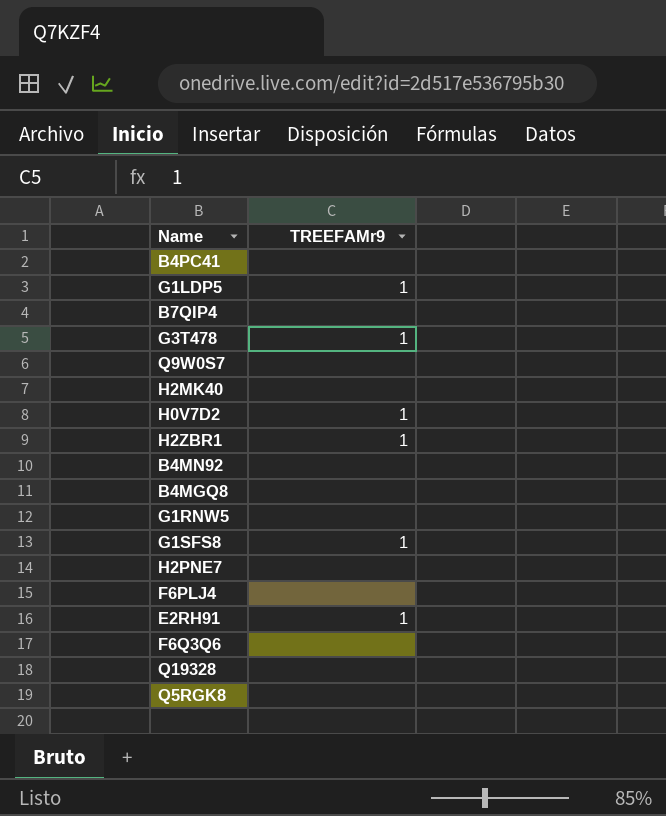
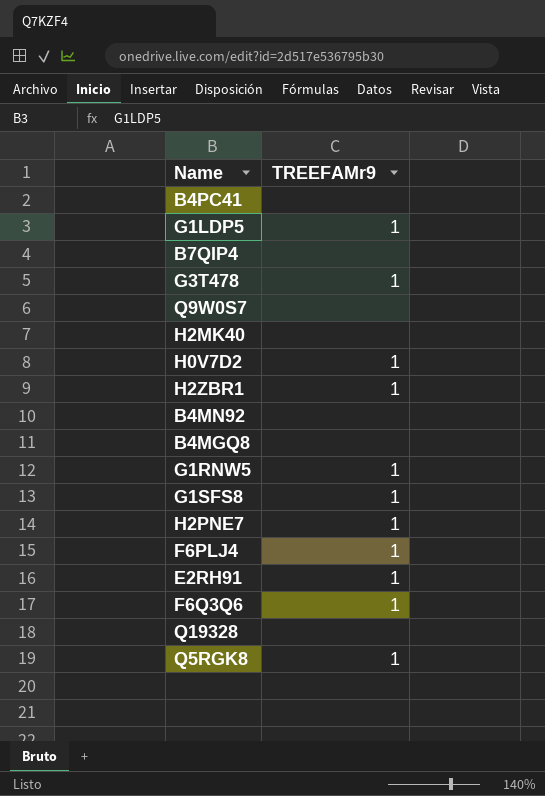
G1RNW5 | TREEFAMr9: none -> 1
H2PNE7 | TREEFAMr9: none -> 1
F6PLJ4 | TREEFAMr9: none -> 1
F6Q3Q6 | TREEFAMr9: none -> 1
Q5RGK8 | TREEFAMr9: none -> 1

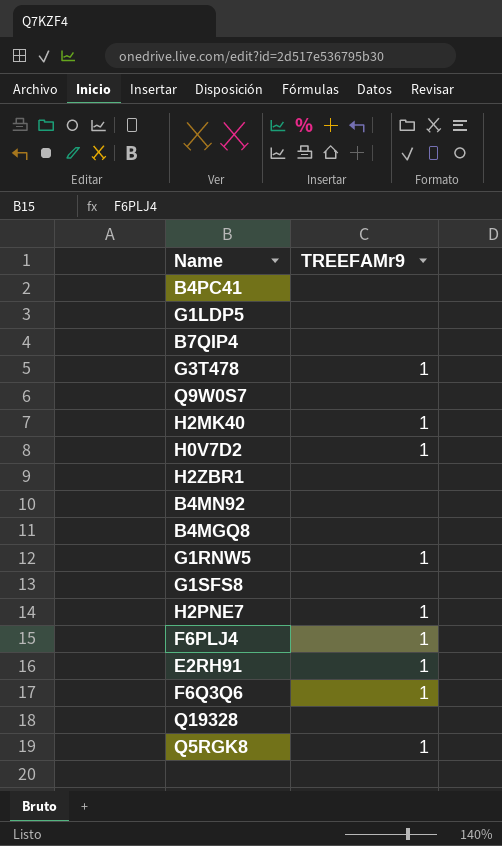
G1LDP5 | TREEFAMr9: 1 -> none
H2MK40 | TREEFAMr9: none -> 1
H2ZBR1 | TREEFAMr9: 1 -> none
G1SFS8 | TREEFAMr9: 1 -> none

